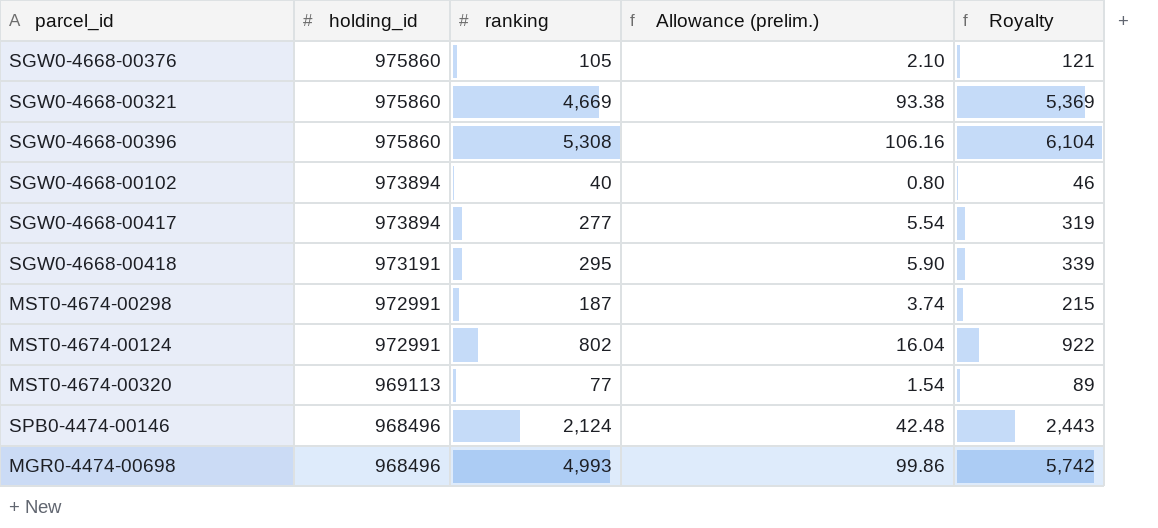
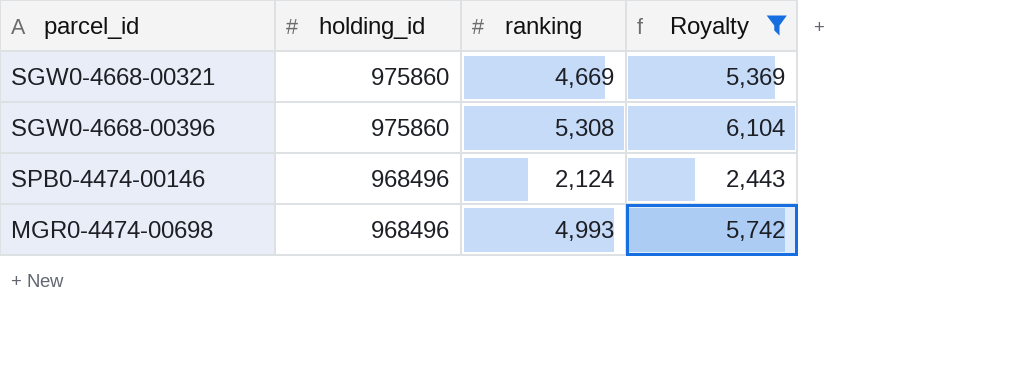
filter: none -> Royalty >= 2,443
column Allowance (prelim.) | formula: [ranking] * 0.02 -> none

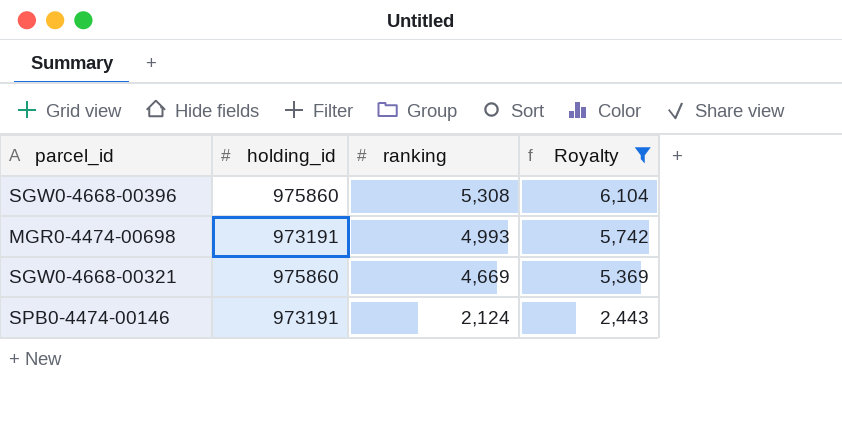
row order: holding_id descending -> ranking descending
MGR0-4474-00698 | holding_id: 968496 -> 973191
SPB0-4474-00146 | holding_id: 968496 -> 973191

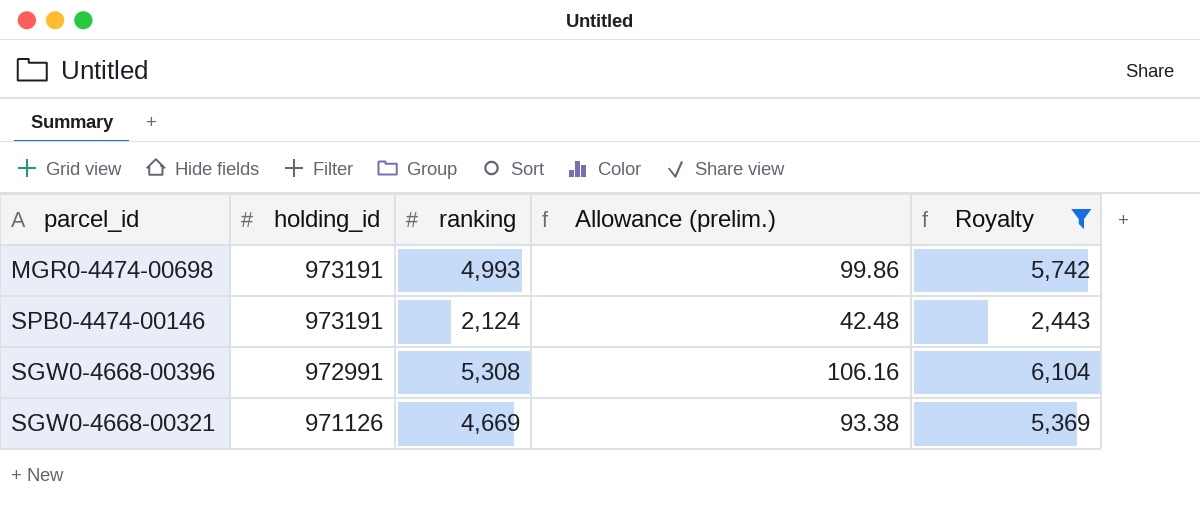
row order: ranking descending -> holding_id descending
column Allowance (prelim.) | formula: none -> [ranking] * 0.02
SGW0-4668-00396 | holding_id: 975860 -> 972991
SGW0-4668-00321 | holding_id: 975860 -> 971126

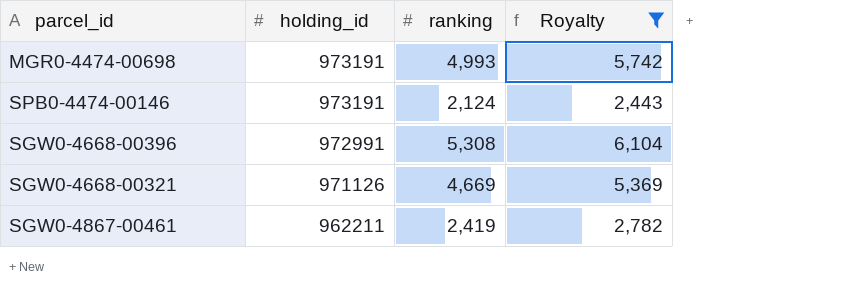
column Allowance (prelim.) | formula: [ranking] * 0.02 -> none
row SGW0-4867-00461: none -> 962211 | 2,419 | 2,782

